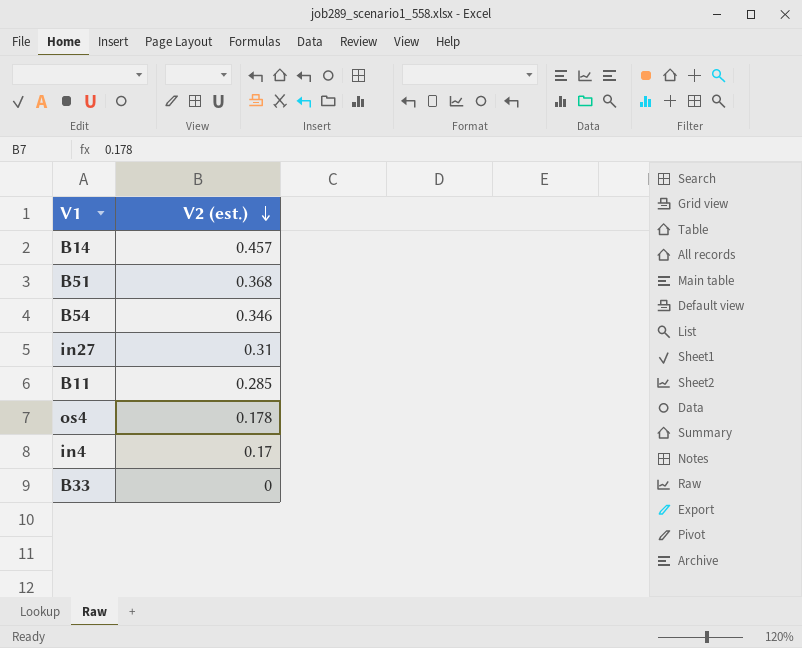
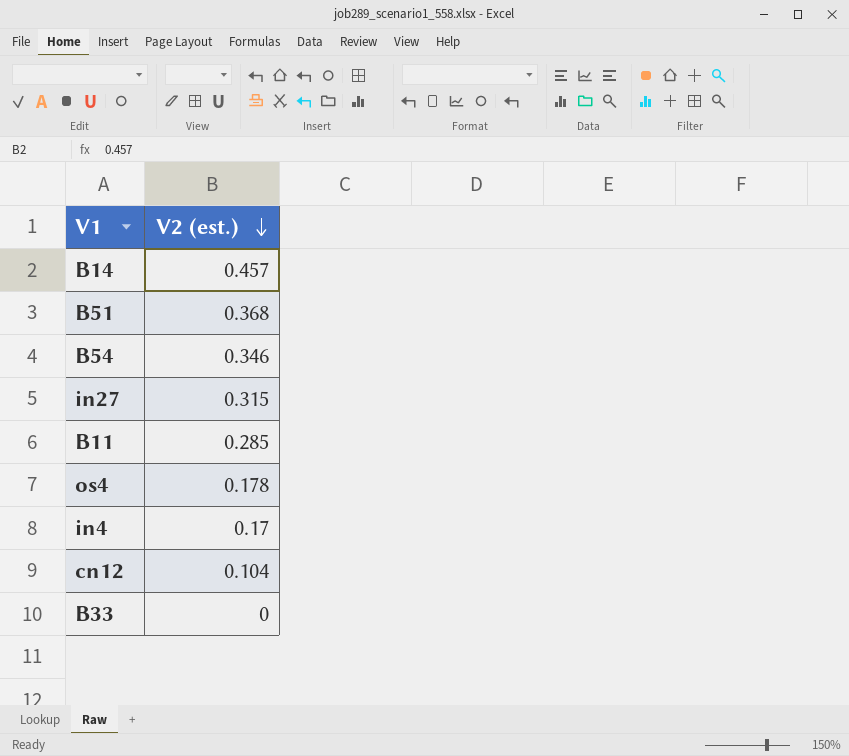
in27 | V2 (est.): 0.31 -> 0.315
row cn12: none -> 0.104

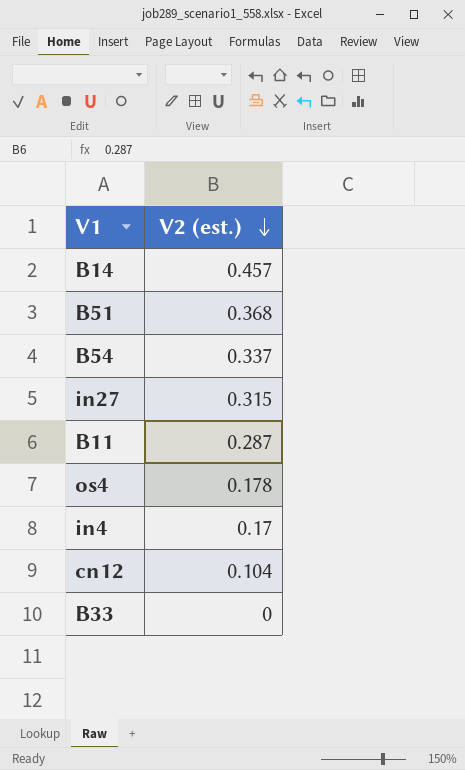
B54 | V2 (est.): 0.346 -> 0.337
B11 | V2 (est.): 0.285 -> 0.287

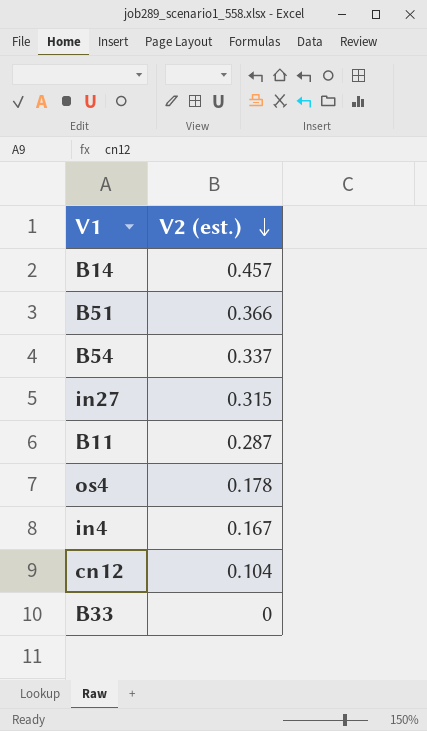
B51 | V2 (est.): 0.368 -> 0.366
in4 | V2 (est.): 0.17 -> 0.167

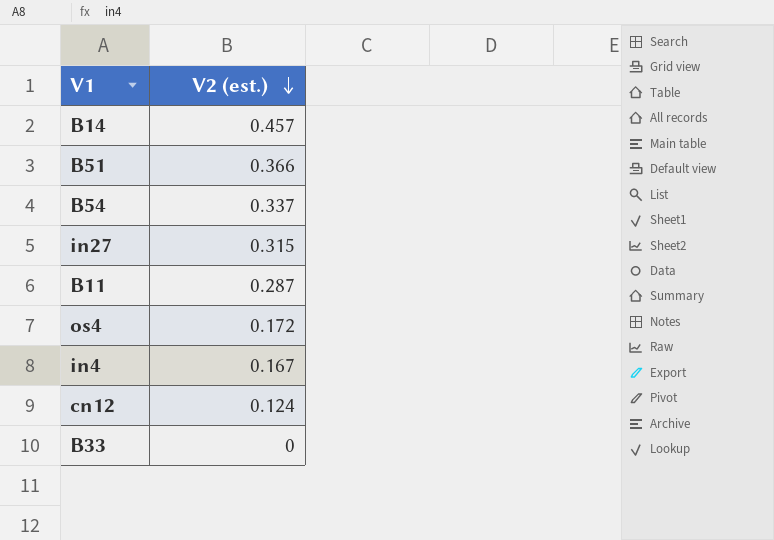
os4 | V2 (est.): 0.178 -> 0.172
cn12 | V2 (est.): 0.104 -> 0.124

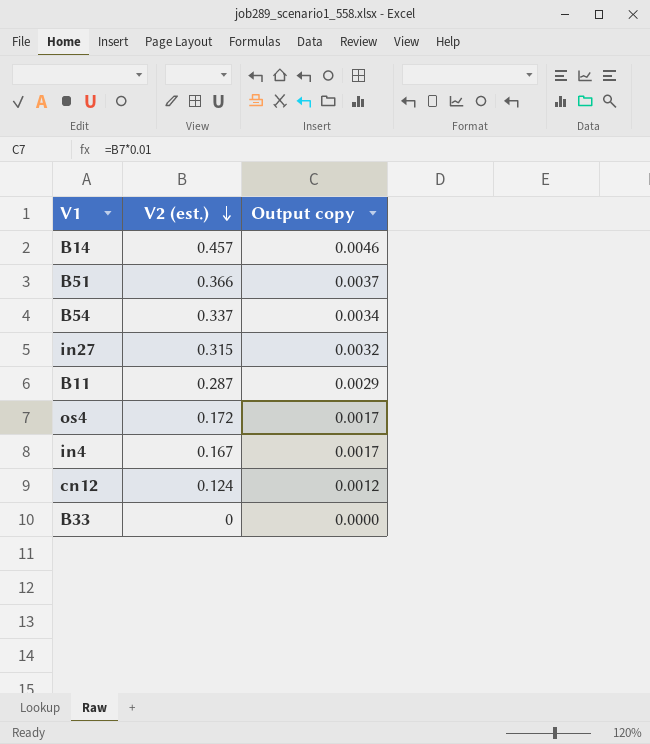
column Output copy | formula: none -> [V2 (est.)] * 0.01

